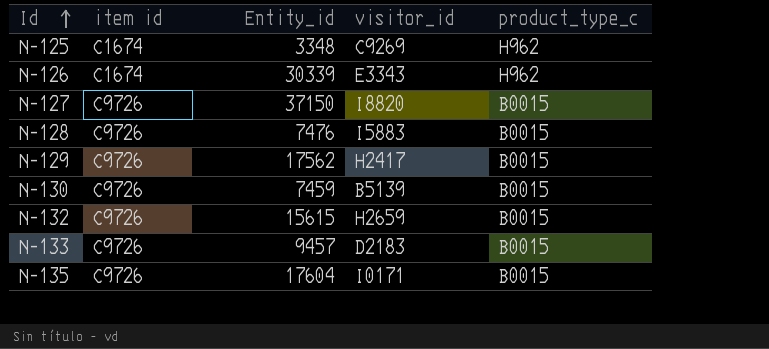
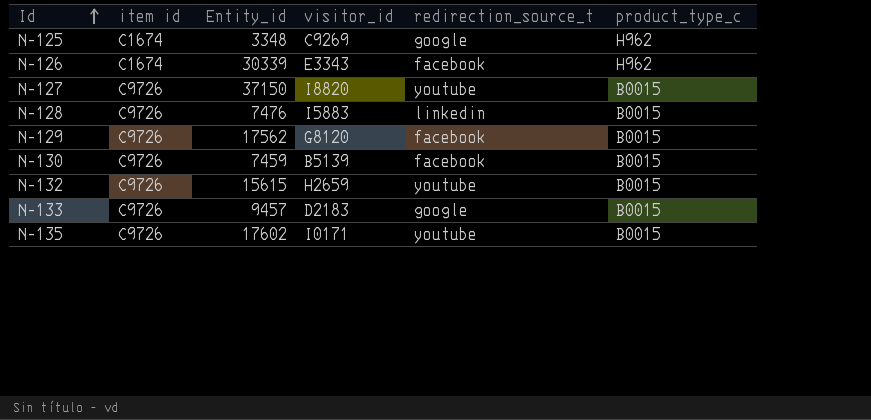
column redirection_source_t | position: none -> 5
N-129 | visitor_id: H2417 -> G8120
N-135 | Entity_id: 17604 -> 17602

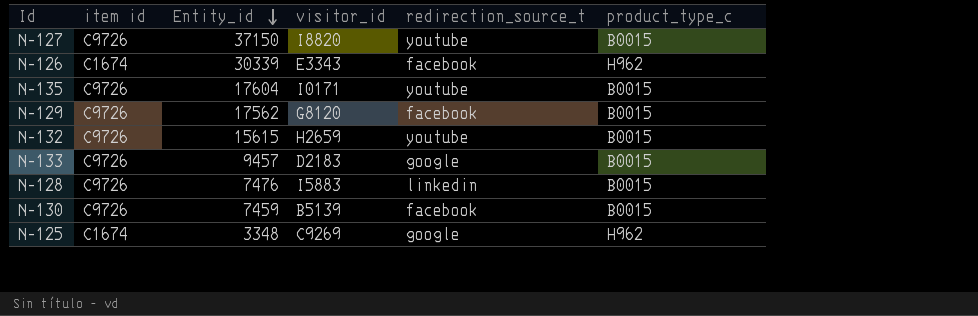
row order: Id ascending -> Entity_id descending
N-135 | Entity_id: 17602 -> 17604

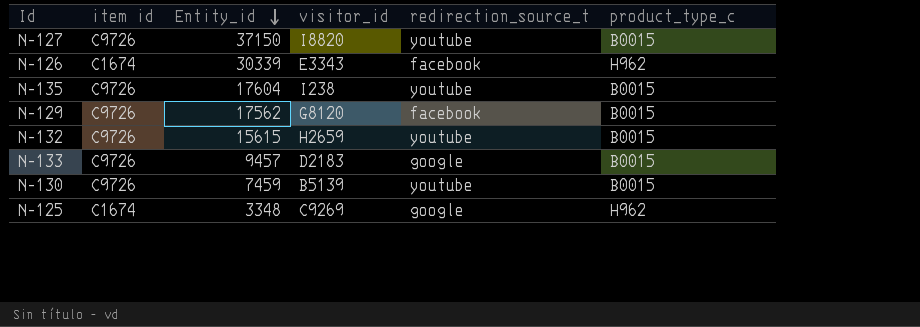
row N-128: C9726 | 7476 | I5883 | linkedin | B0015 -> none
N-135 | visitor_id: I0171 -> I238
N-130 | redirection_source_t: facebook -> youtube

